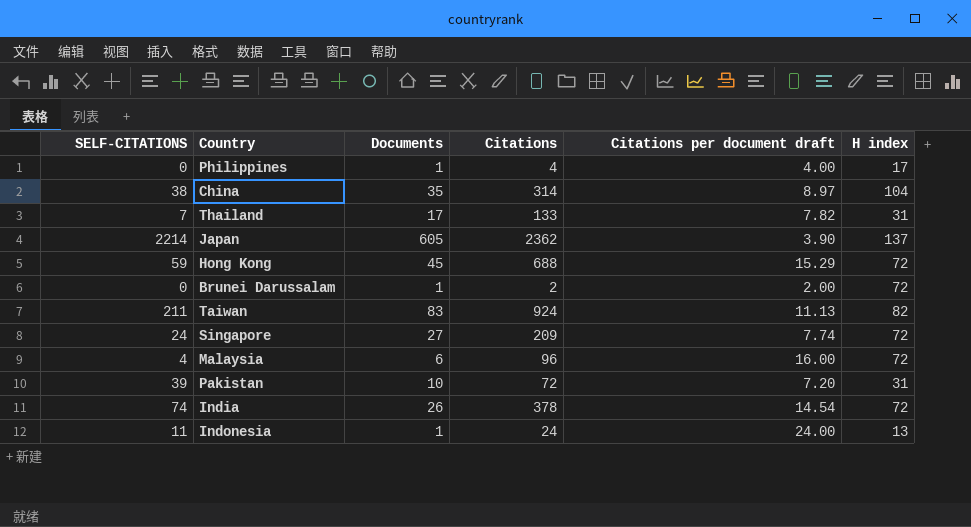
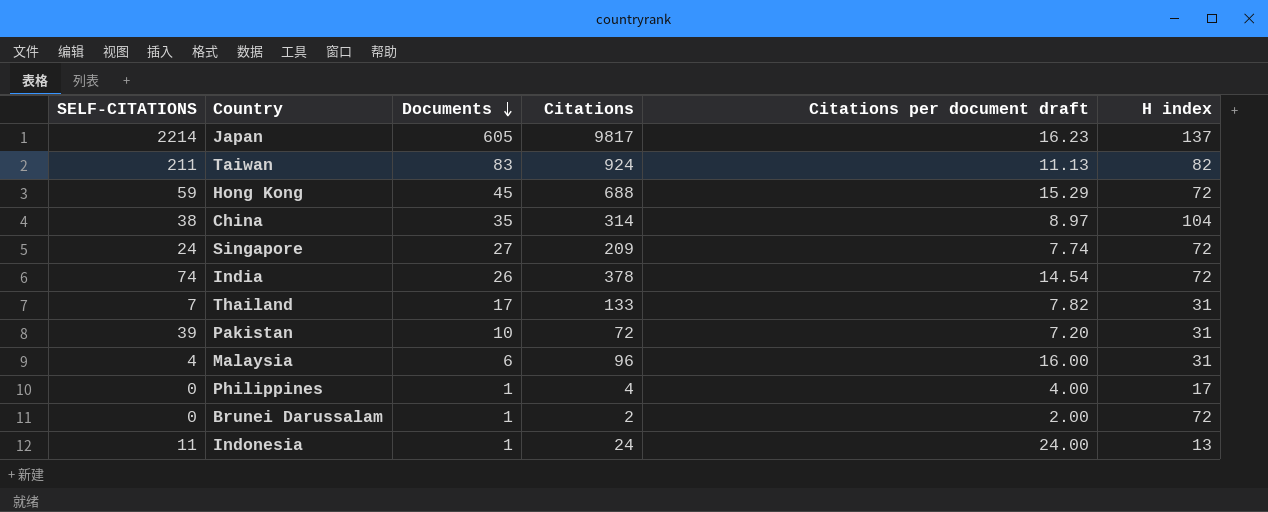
row order: none -> Documents descending
Japan | Citations: 2362 -> 9817
Japan | Citations per document draft: 3.90 -> 16.23
Malaysia | H index: 72 -> 31

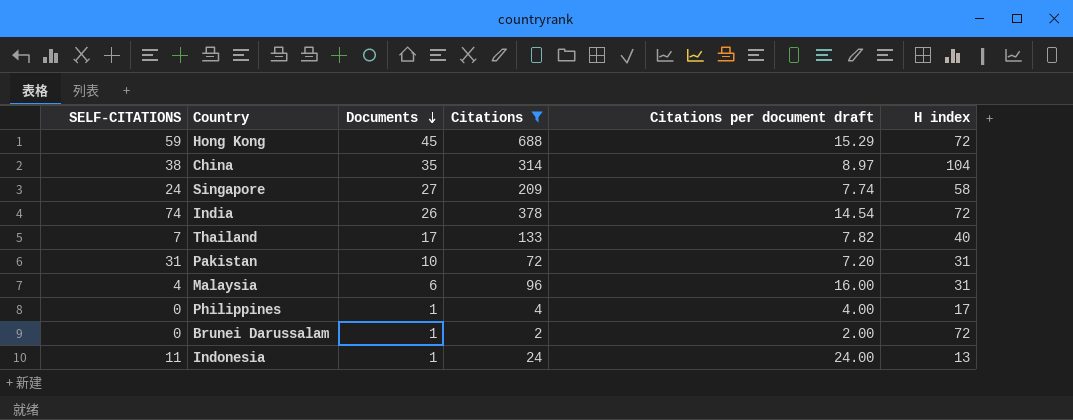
filter: none -> Citations <= 688
Singapore | H index: 72 -> 58
Thailand | H index: 31 -> 40
Pakistan | SELF-CITATIONS: 39 -> 31

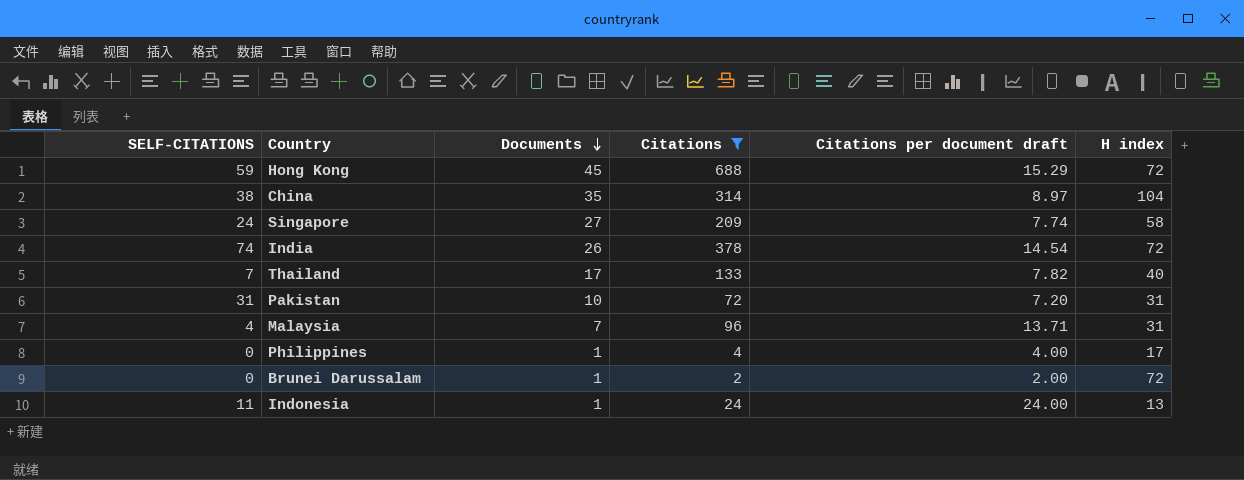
Malaysia | Documents: 6 -> 7
Malaysia | Citations per document draft: 16.00 -> 13.71

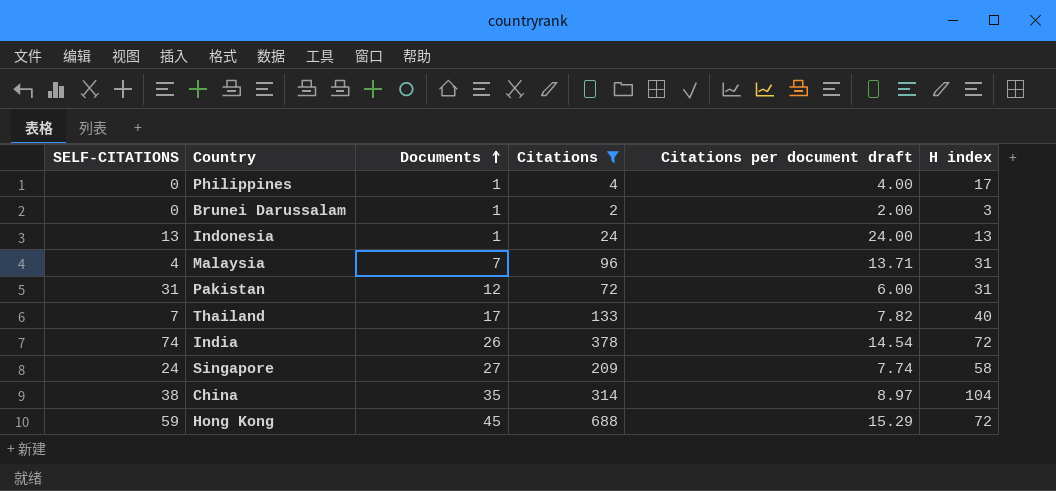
row order: Documents descending -> Documents ascending
Brunei Darussalam | H index: 72 -> 3
Indonesia | SELF-CITATIONS: 11 -> 13
Pakistan | Documents: 10 -> 12
Pakistan | Citations per document draft: 7.20 -> 6.00

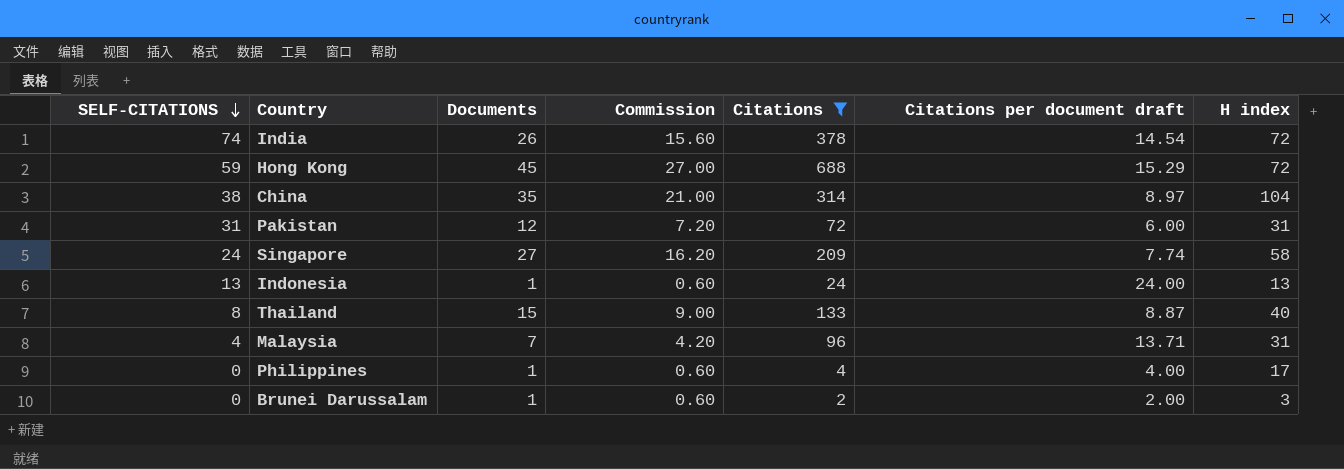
row order: Documents ascending -> SELF-CITATIONS descending
column Commission | formula: none -> [Documents] * 0.6
Thailand | SELF-CITATIONS: 7 -> 8
Thailand | Documents: 17 -> 15
Thailand | Citations per document draft: 7.82 -> 8.87

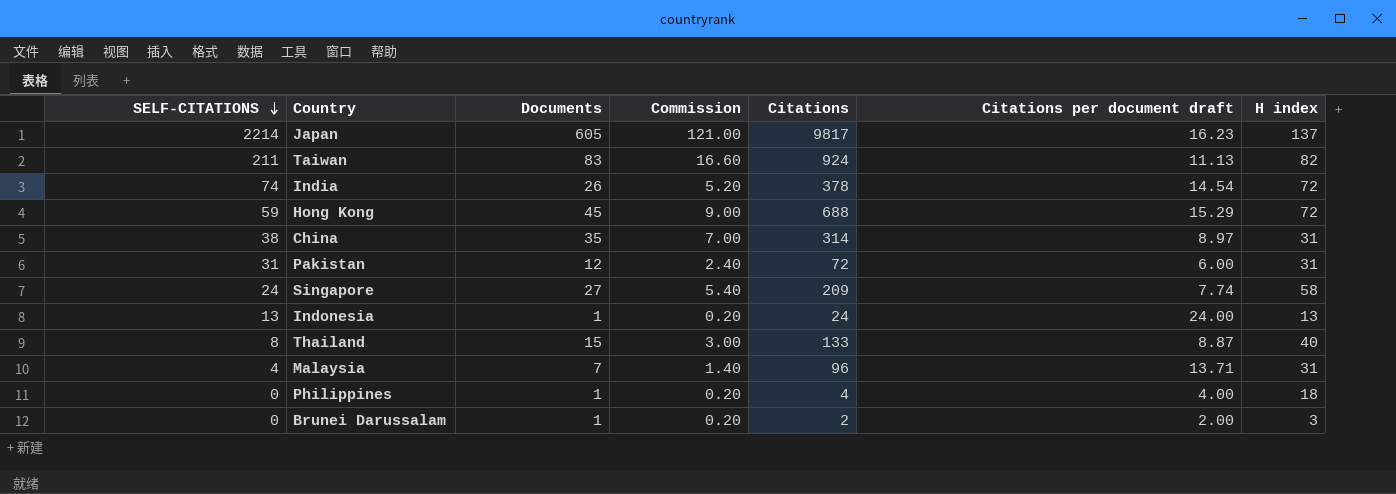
filter: Citations <= 688 -> none
column Commission | formula: [Documents] * 0.6 -> [Documents] * 0.2
China | H index: 104 -> 31
Philippines | H index: 17 -> 18

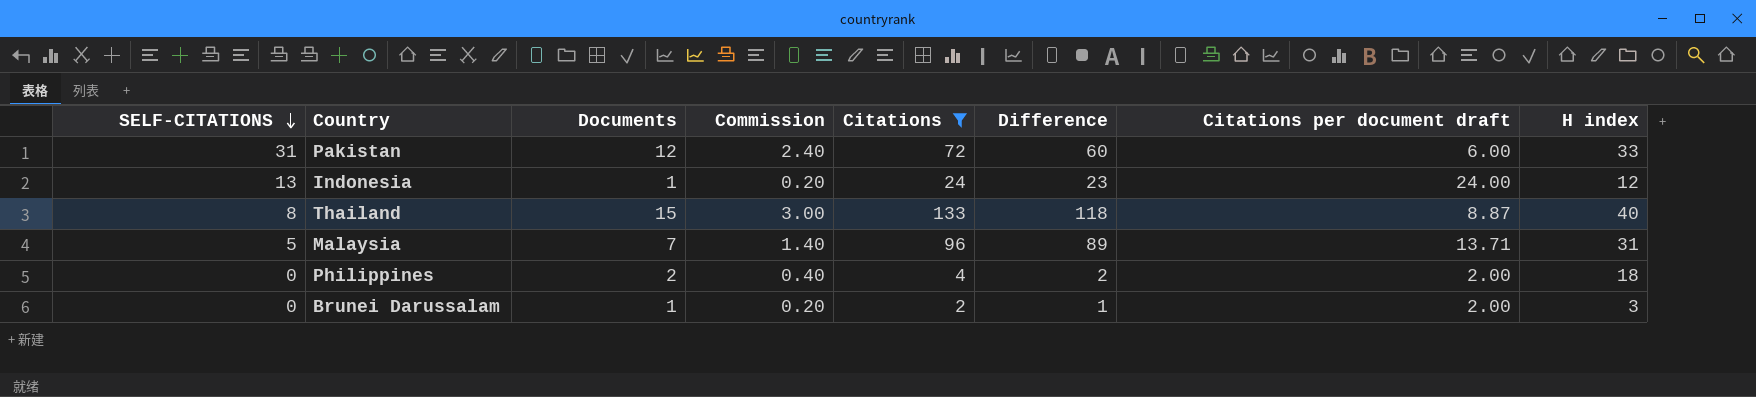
filter: none -> Citations <= 133
column Difference | formula: none -> [Citations] - [Documents]
Pakistan | H index: 31 -> 33
Indonesia | H index: 13 -> 12
Malaysia | SELF-CITATIONS: 4 -> 5
Philippines | Documents: 1 -> 2
Philippines | Commission: 0.20 -> 0.40
Philippines | Citations per document draft: 4.00 -> 2.00

